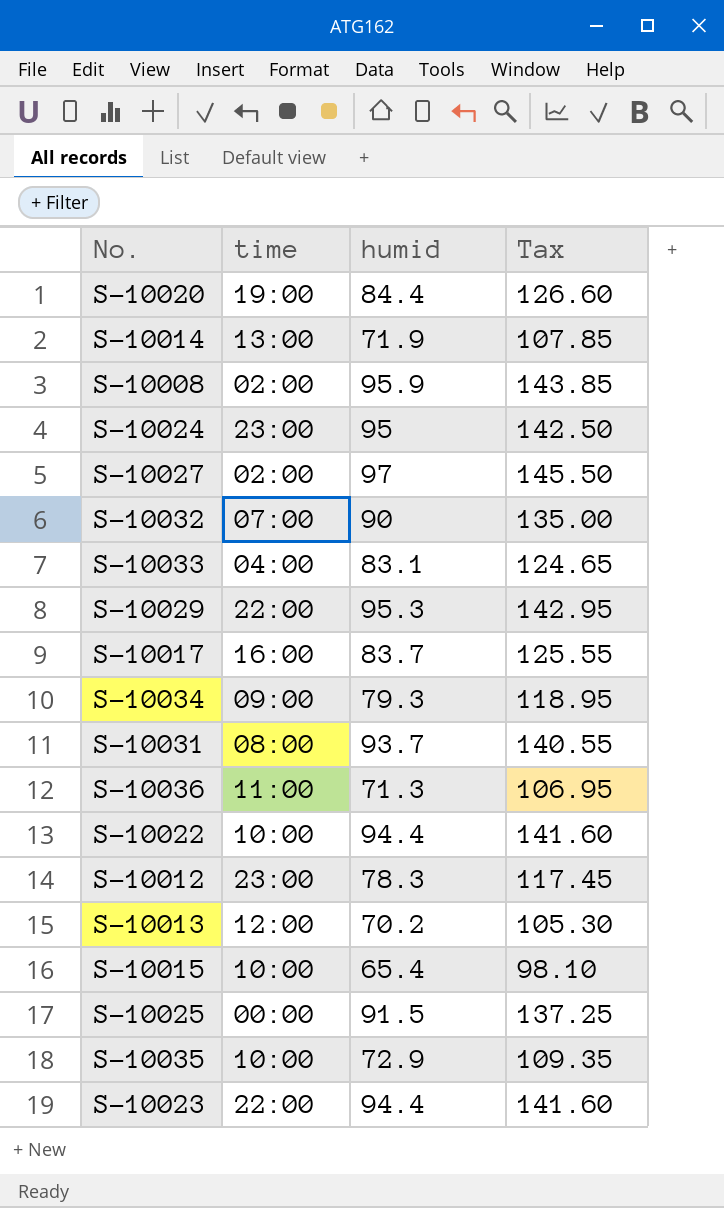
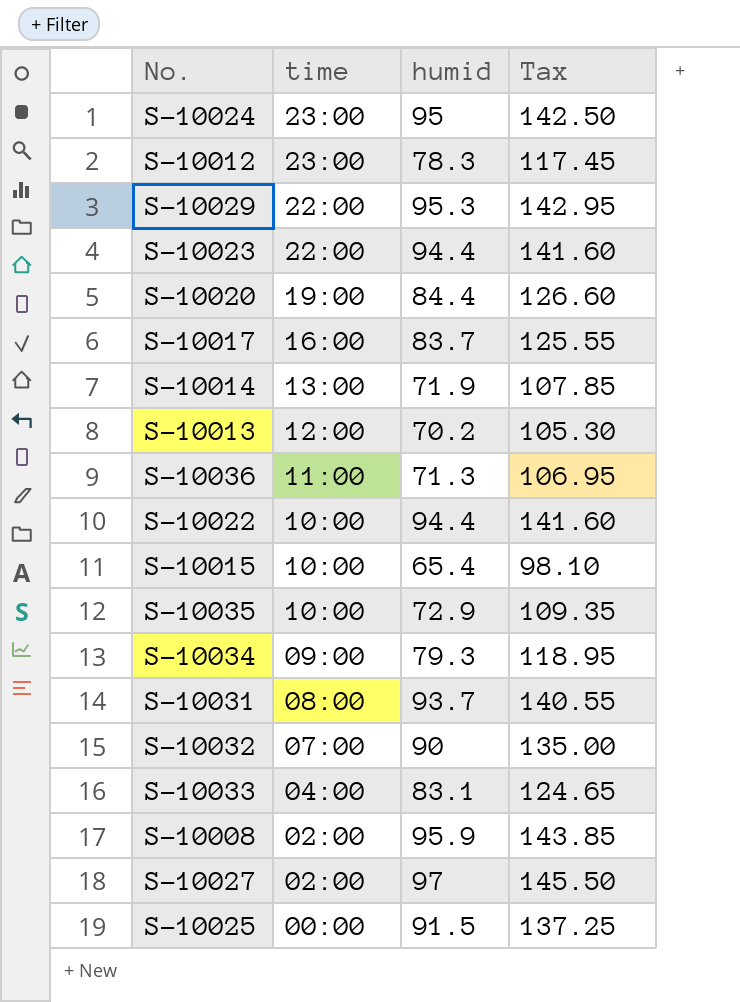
row order: none -> time descending

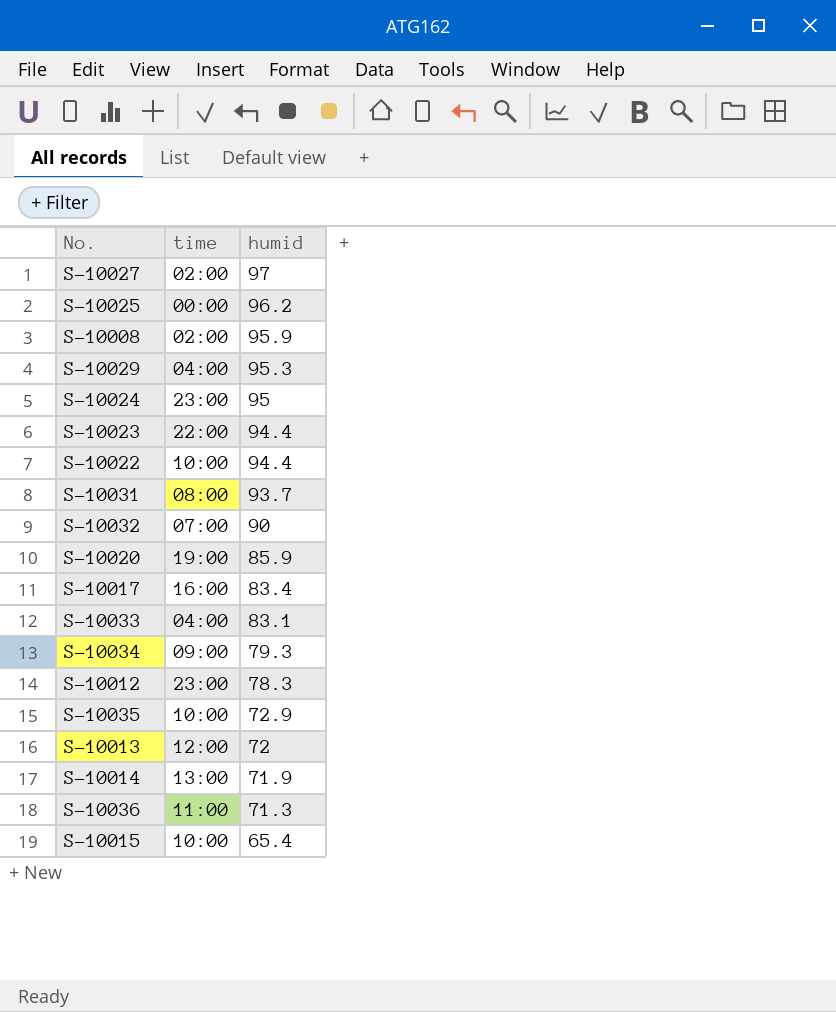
row order: time descending -> humid descending
column Tax | formula: [humid] * 1.5 -> none
S-10025 | humid: 91.5 -> 96.2
S-10029 | time: 22:00 -> 04:00
S-10020 | humid: 84.4 -> 85.9
S-10017 | humid: 83.7 -> 83.4
S-10013 | humid: 70.2 -> 72

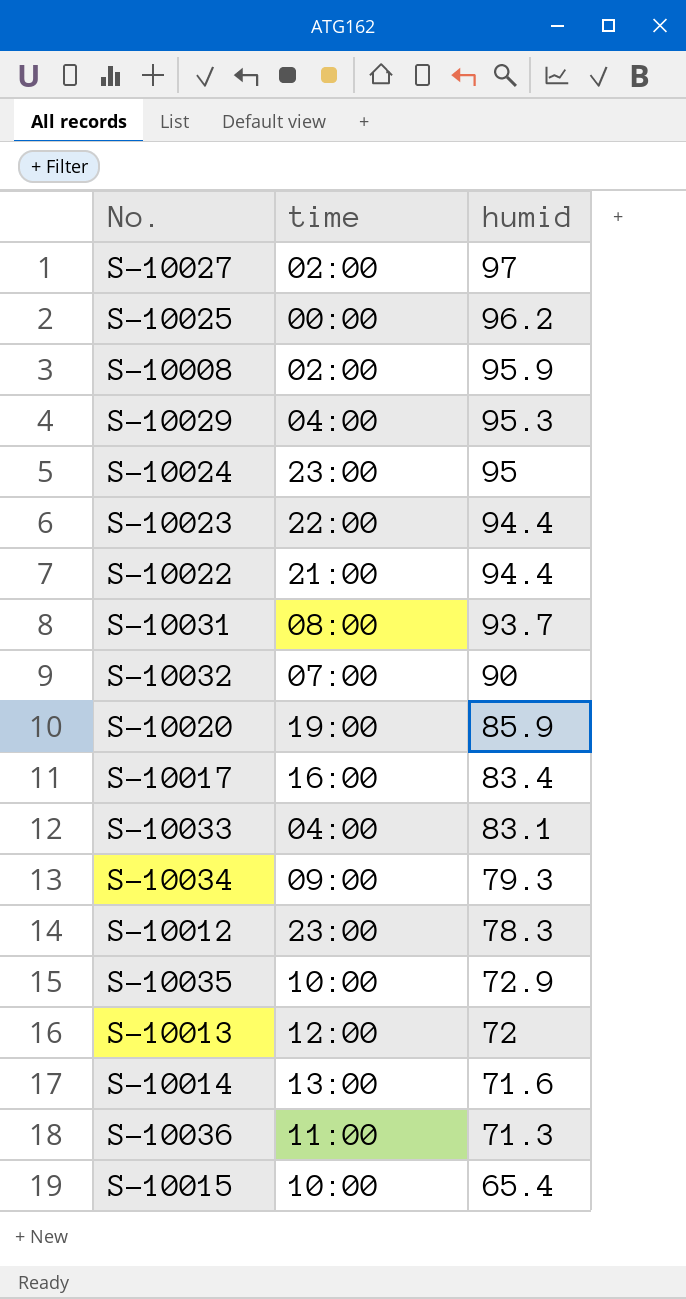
S-10022 | time: 10:00 -> 21:00
S-10014 | humid: 71.9 -> 71.6

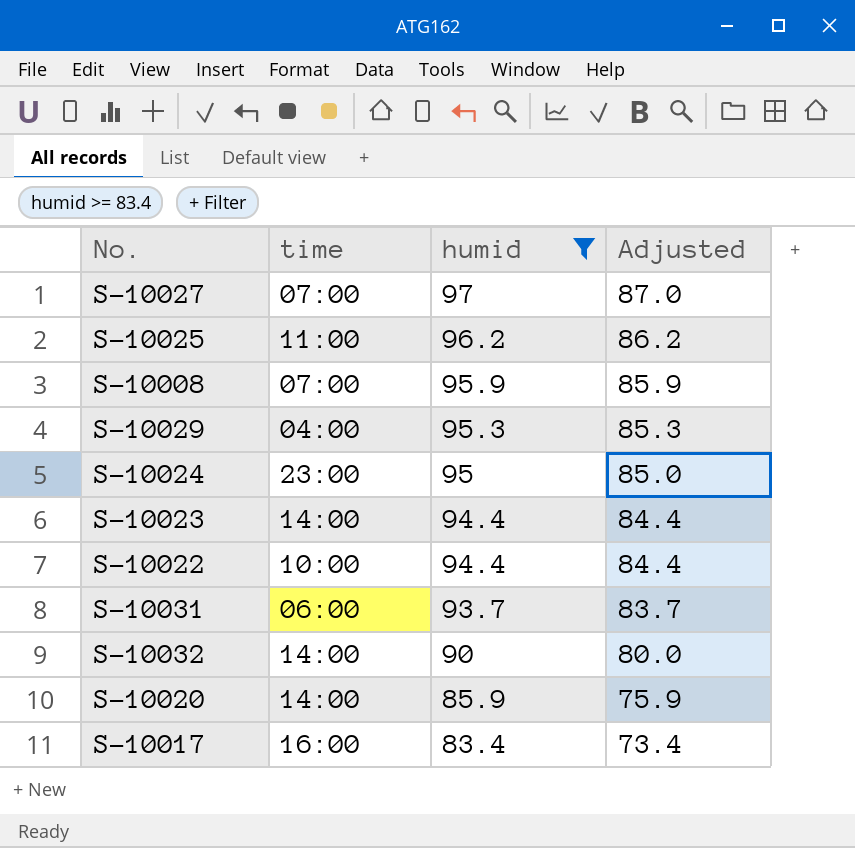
filter: none -> humid >= 83.4
column Adjusted | formula: none -> [humid] - 10
S-10027 | time: 02:00 -> 07:00
S-10025 | time: 00:00 -> 11:00
S-10008 | time: 02:00 -> 07:00
S-10023 | time: 22:00 -> 14:00
S-10022 | time: 21:00 -> 10:00
S-10031 | time: 08:00 -> 06:00
S-10032 | time: 07:00 -> 14:00
S-10020 | time: 19:00 -> 14:00

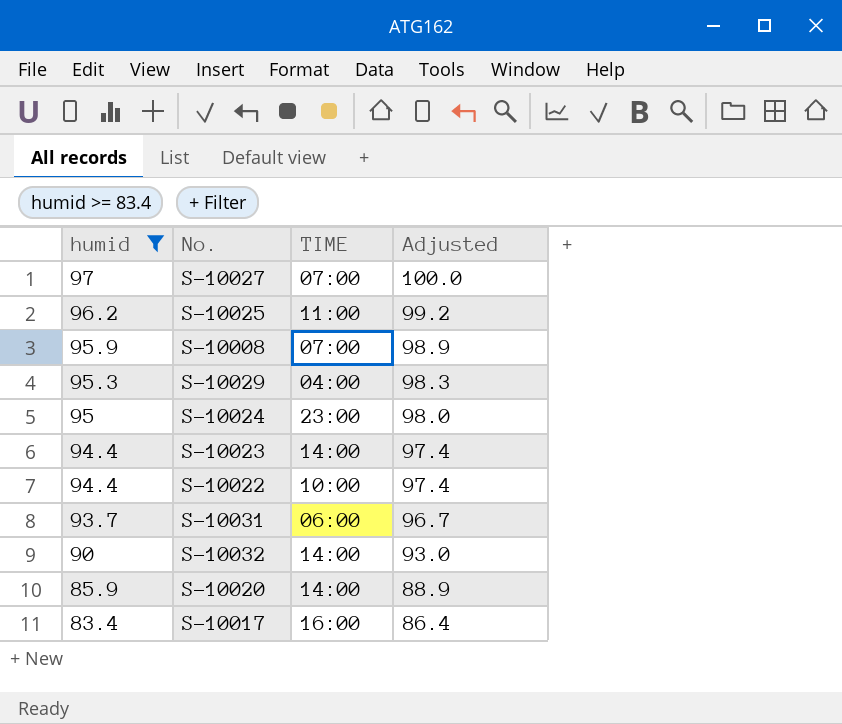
column humid | position: 3 -> 1
column name: time -> TIME
column Adjusted | formula: [humid] - 10 -> [humid] + 3

